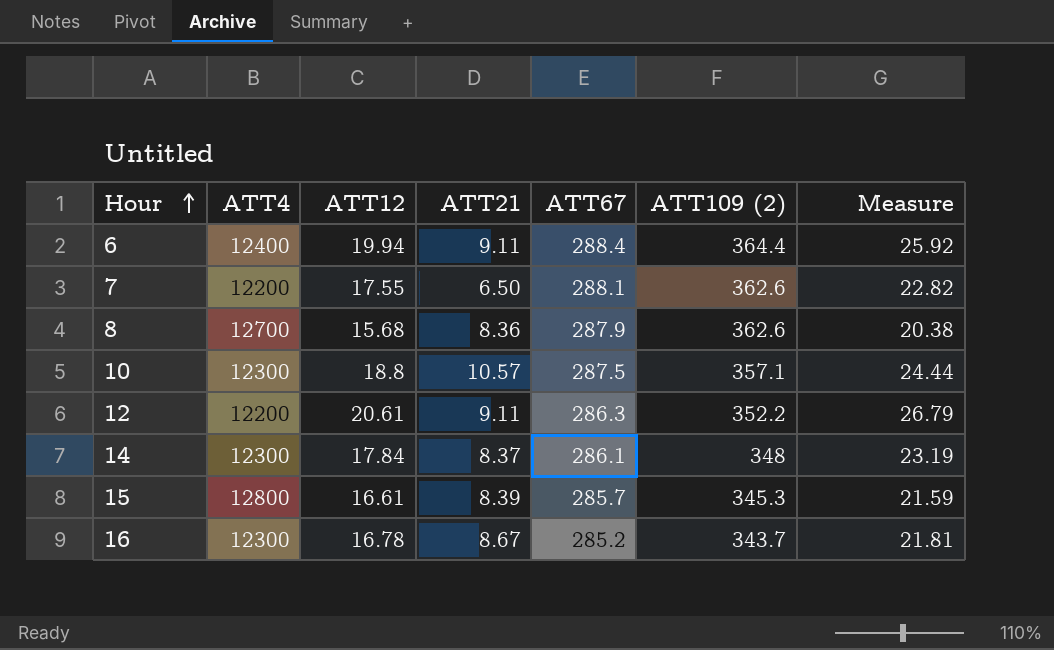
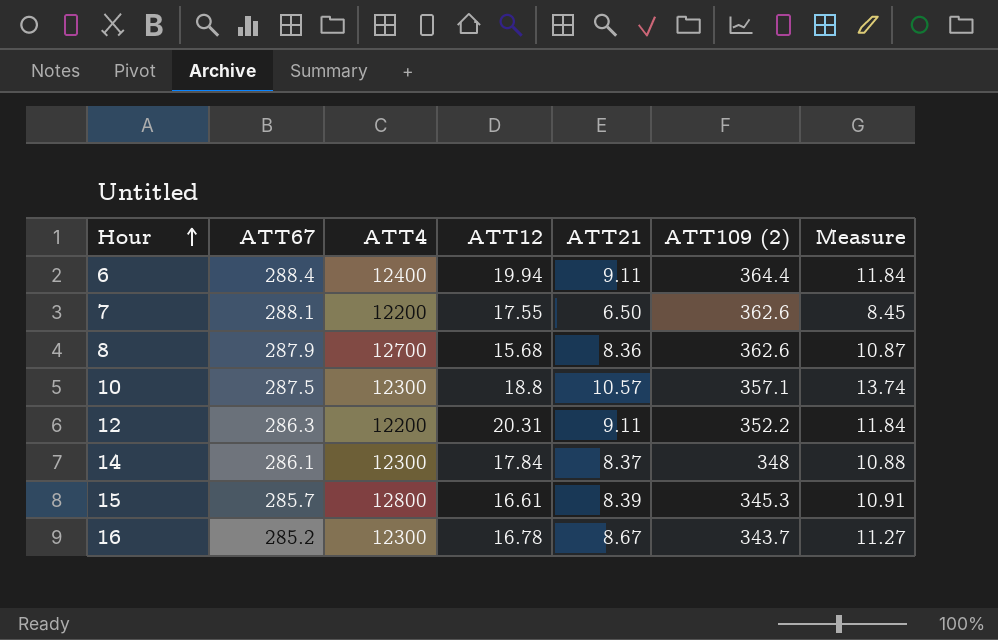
column ATT67 | position: 5 -> 2
column Measure | formula: [ATT12] * 1.3 -> [ATT21] * 1.3
12 | ATT12: 20.61 -> 20.31

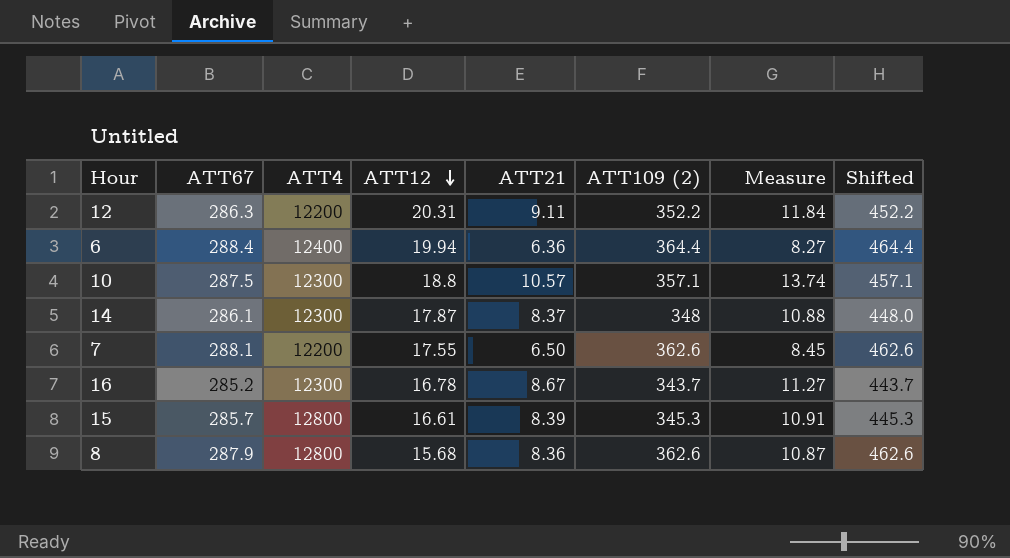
row order: Hour ascending -> ATT12 descending
column Shifted | formula: none -> [ATT109 (2)] + 100
6 | ATT21: 9.11 -> 6.36
6 | Measure: 11.84 -> 8.27
14 | ATT12: 17.84 -> 17.87
8 | ATT4: 12700 -> 12800

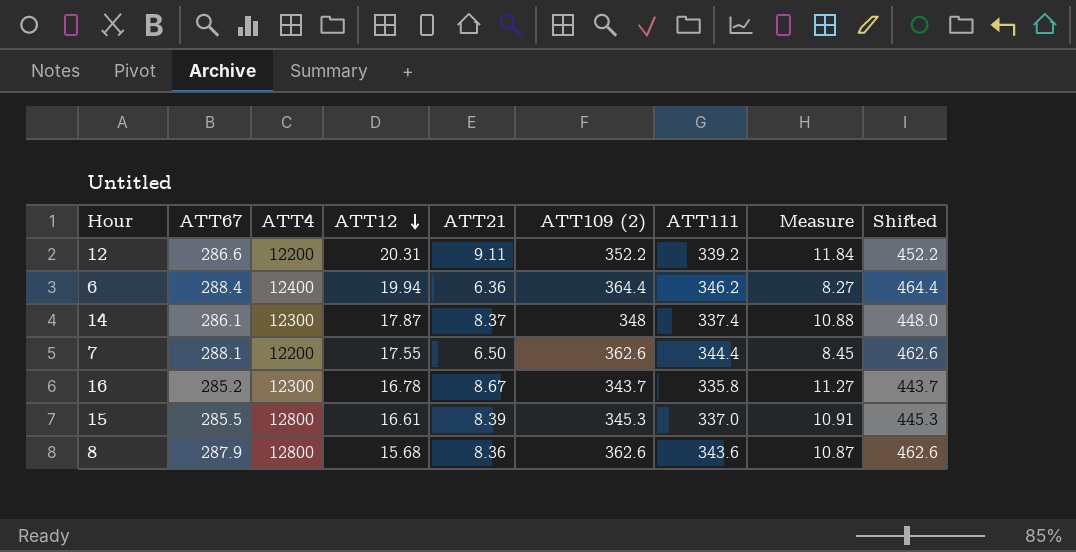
column ATT111 | position: none -> 7
row 10: 287.5 | 12300 | 18.8 | 10.57 | 357.1 | 13.74 | 457.1 -> none
12 | ATT67: 286.3 -> 286.6
15 | ATT67: 285.7 -> 285.5

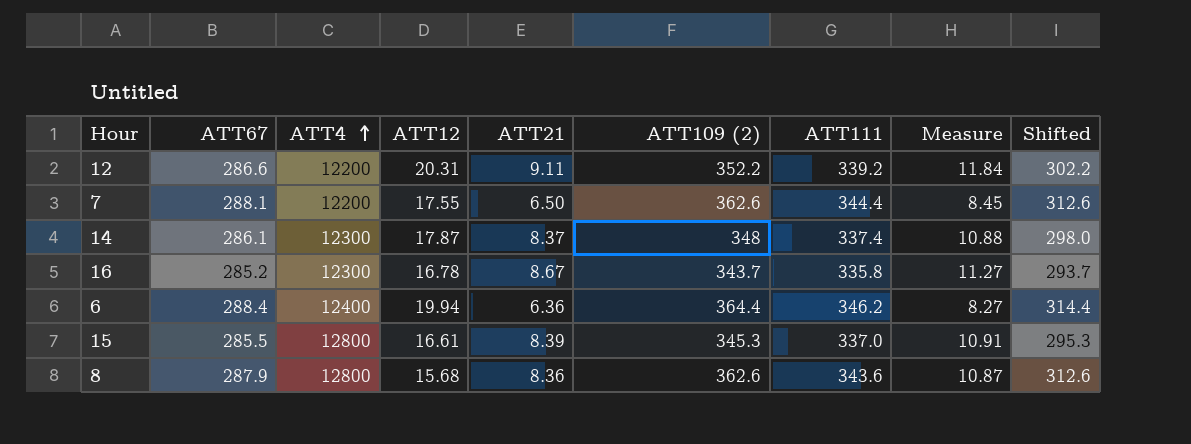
row order: ATT12 descending -> ATT4 ascending
column Shifted | formula: [ATT109 (2)] + 100 -> [ATT109 (2)] - 50

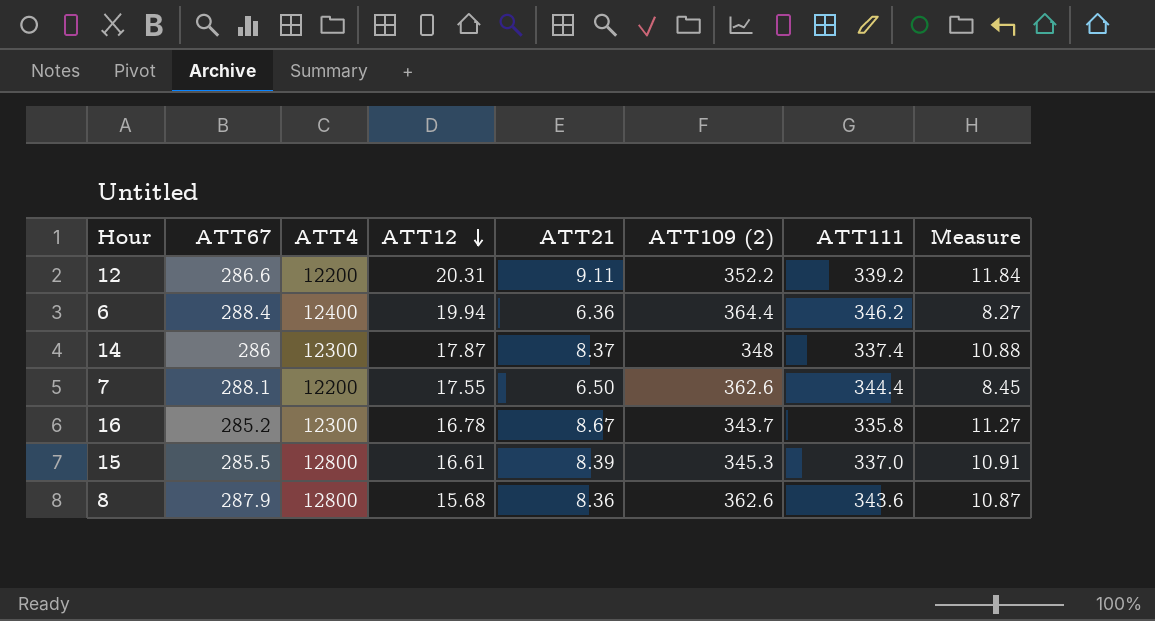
row order: ATT4 ascending -> ATT12 descending
column Shifted | formula: [ATT109 (2)] - 50 -> none
14 | ATT67: 286.1 -> 286

